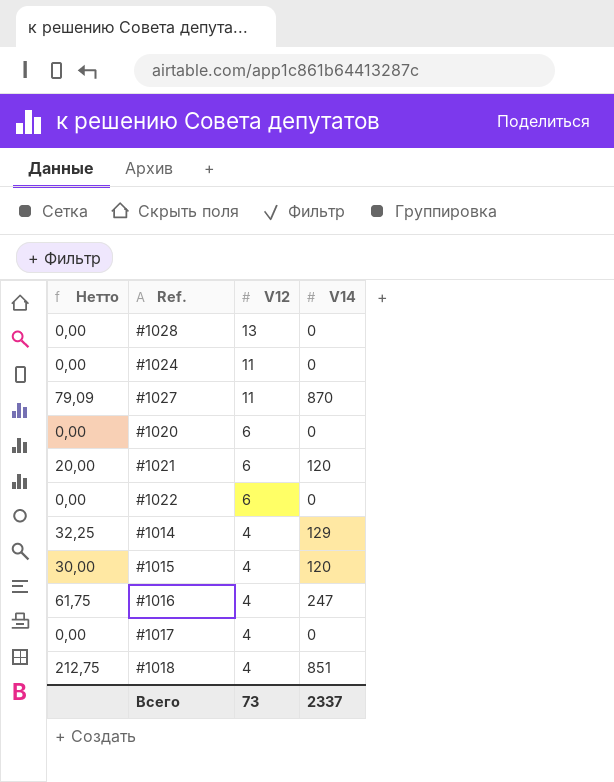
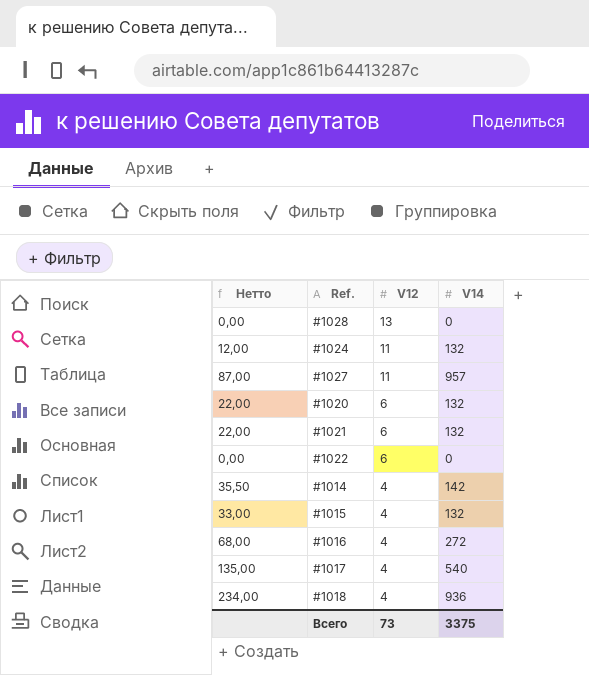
#1024 | Нетто: 0,00 -> 12,00
#1024 | V14: 0 -> 132
#1027 | Нетто: 79,09 -> 87,00
#1027 | V14: 870 -> 957
#1020 | Нетто: 0,00 -> 22,00
#1020 | V14: 0 -> 132
#1021 | Нетто: 20,00 -> 22,00
#1021 | V14: 120 -> 132
#1014 | Нетто: 32,25 -> 35,50
#1014 | V14: 129 -> 142
#1015 | Нетто: 30,00 -> 33,00
#1015 | V14: 120 -> 132
#1016 | Нетто: 61,75 -> 68,00
#1016 | V14: 247 -> 272
#1017 | Нетто: 0,00 -> 135,00
#1017 | V14: 0 -> 540
#1018 | Нетто: 212,75 -> 234,00
#1018 | V14: 851 -> 936
Всего | V14: 2337 -> 3375

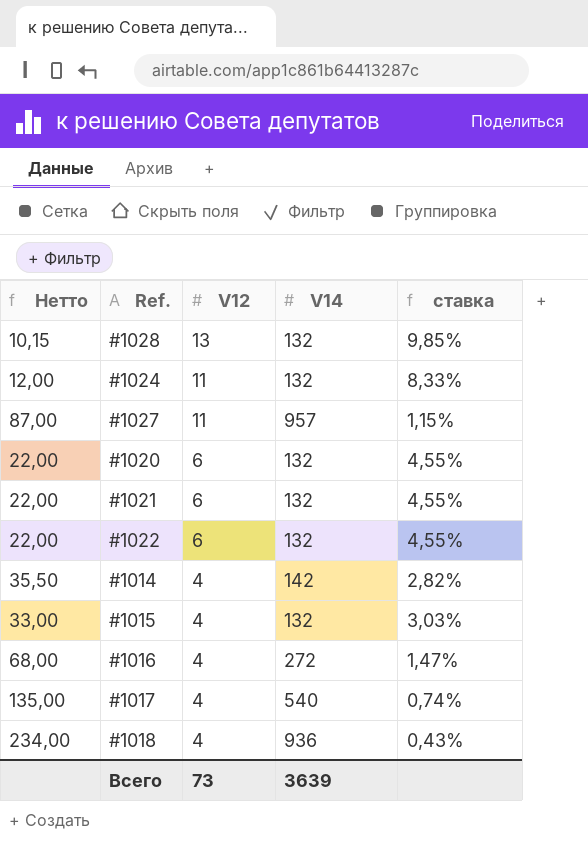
column ставка | formula: none -> [V12] / [V14]
#1028 | Нетто: 0,00 -> 10,15
#1028 | V14: 0 -> 132
#1022 | Нетто: 0,00 -> 22,00
#1022 | V14: 0 -> 132
Всего | V14: 3375 -> 3639

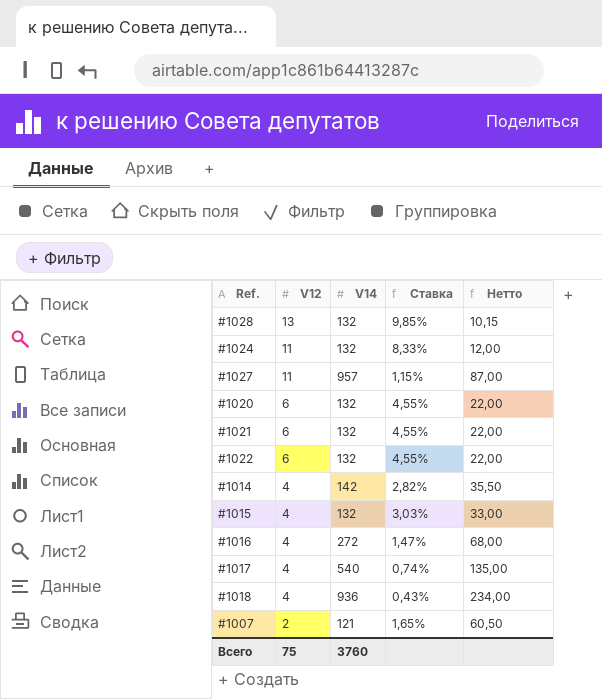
column name: ставка -> Ставка
column Нетто | position: 1 -> 5
row #1007: none -> 2 | 121 | 1,65% | 60,50
Всего | V12: 73 -> 75
Всего | V14: 3639 -> 3760

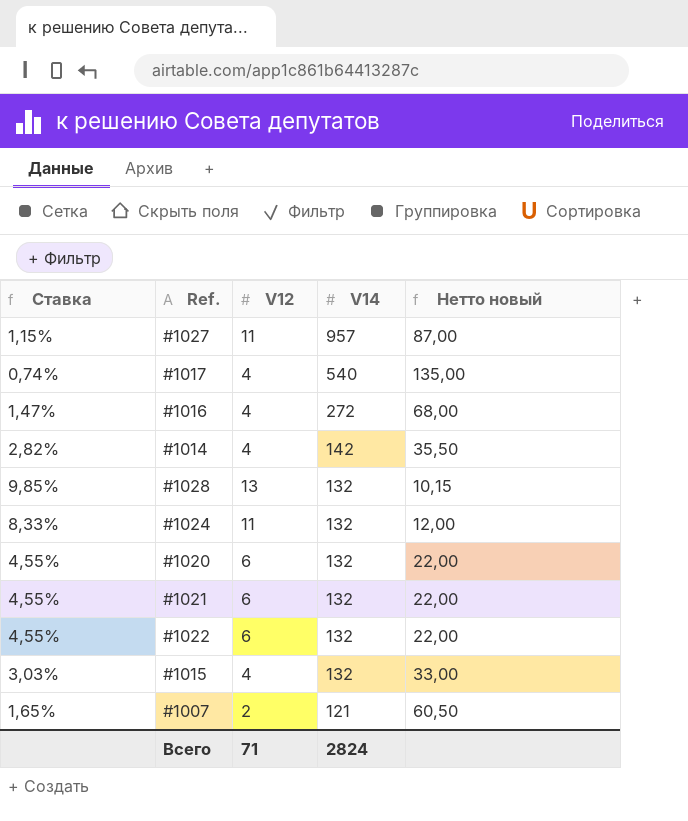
row order: V12 descending -> V14 descending
column Ставка | position: 4 -> 1
column name: Нетто -> Нетто новый
row #1018: 4 | 936 | 0,43% | 234,00 -> none
Всего | V12: 75 -> 71
Всего | V14: 3760 -> 2824

